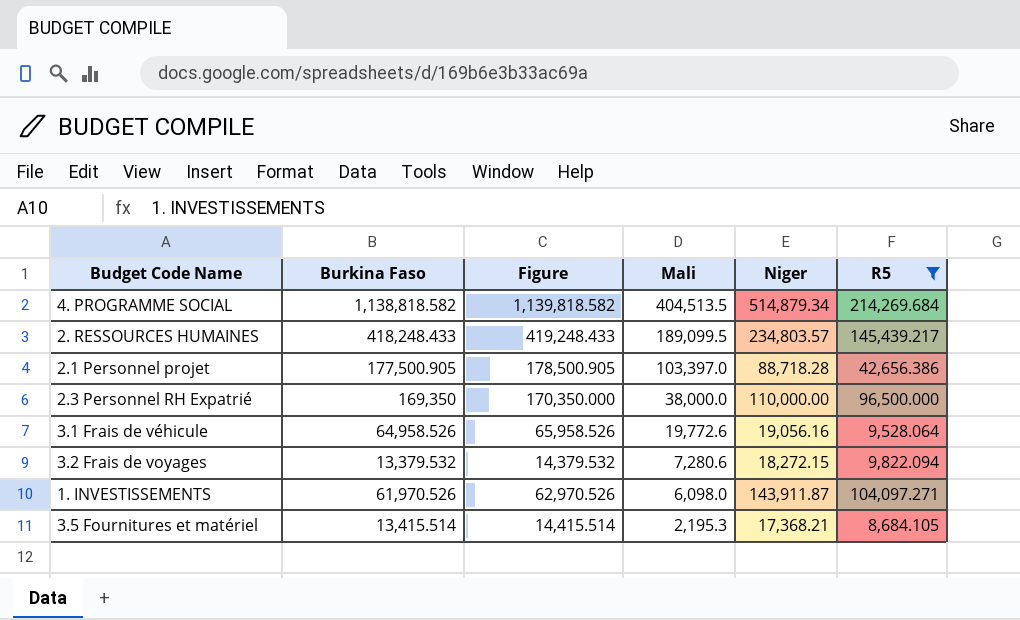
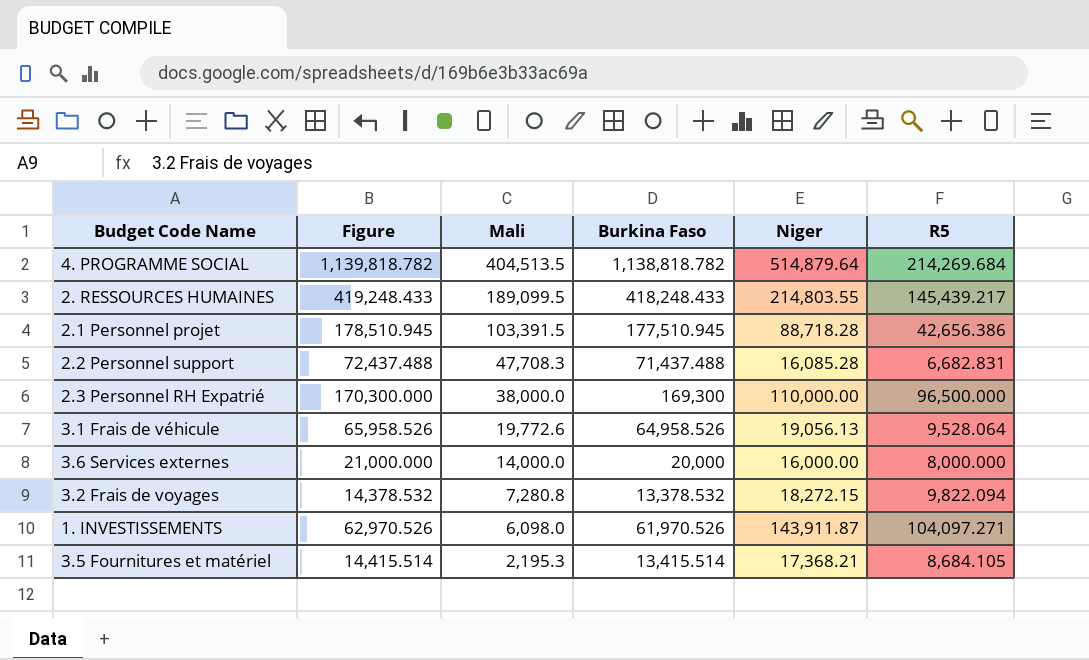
filter: R5 >= 8,684.105 -> none
column Burkina Faso | position: 2 -> 4
4. PROGRAMME SOCIAL | Figure: 1,139,818.582 -> 1,139,818.782
4. PROGRAMME SOCIAL | Burkina Faso: 1,138,818.582 -> 1,138,818.782
4. PROGRAMME SOCIAL | Niger: 514,879.34 -> 514,879.64
2. RESSOURCES HUMAINES | Niger: 234,803.57 -> 214,803.55
2.1 Personnel projet | Figure: 178,500.905 -> 178,510.945
2.1 Personnel projet | Mali: 103,397.0 -> 103,391.5
2.1 Personnel projet | Burkina Faso: 177,500.905 -> 177,510.945
2.3 Personnel RH Expatrié | Figure: 170,350.000 -> 170,300.000
2.3 Personnel RH Expatrié | Burkina Faso: 169,350 -> 169,300
3.1 Frais de véhicule | Niger: 19,056.16 -> 19,056.13
3.2 Frais de voyages | Figure: 14,379.532 -> 14,378.532
3.2 Frais de voyages | Mali: 7,280.6 -> 7,280.8
3.2 Frais de voyages | Burkina Faso: 13,379.532 -> 13,378.532

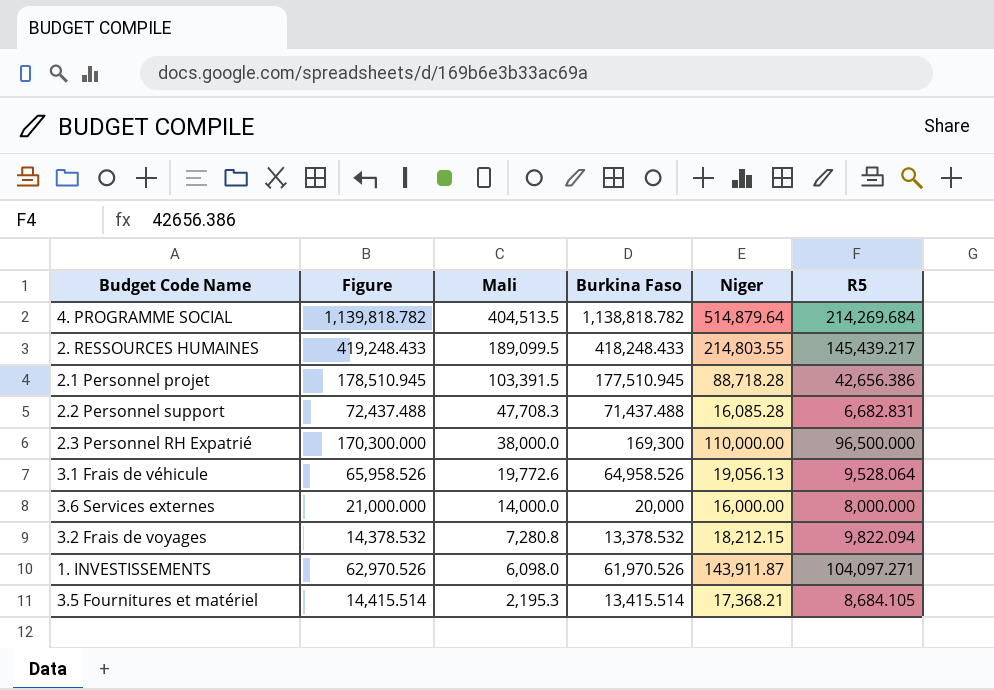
3.2 Frais de voyages | Niger: 18,272.15 -> 18,212.15

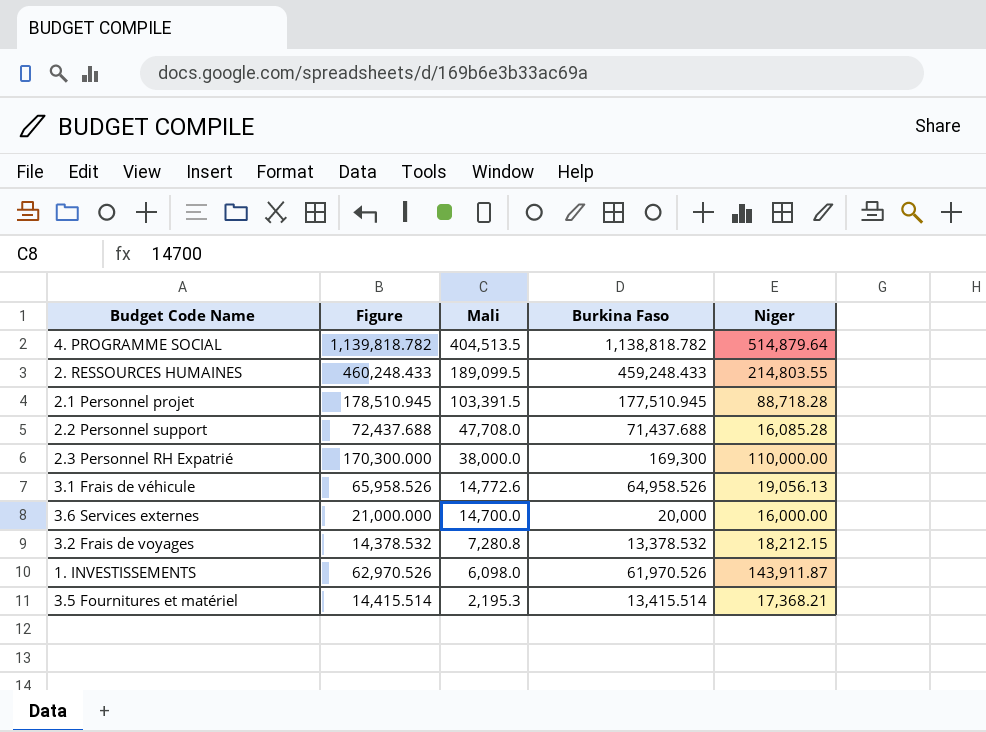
column R5 | position: 6 -> none
2. RESSOURCES HUMAINES | Figure: 419,248.433 -> 460,248.433
2. RESSOURCES HUMAINES | Burkina Faso: 418,248.433 -> 459,248.433
2.2 Personnel support | Figure: 72,437.488 -> 72,437.688
2.2 Personnel support | Mali: 47,708.3 -> 47,708.0
2.2 Personnel support | Burkina Faso: 71,437.488 -> 71,437.688
3.1 Frais de véhicule | Mali: 19,772.6 -> 14,772.6
3.6 Services externes | Mali: 14,000.0 -> 14,700.0

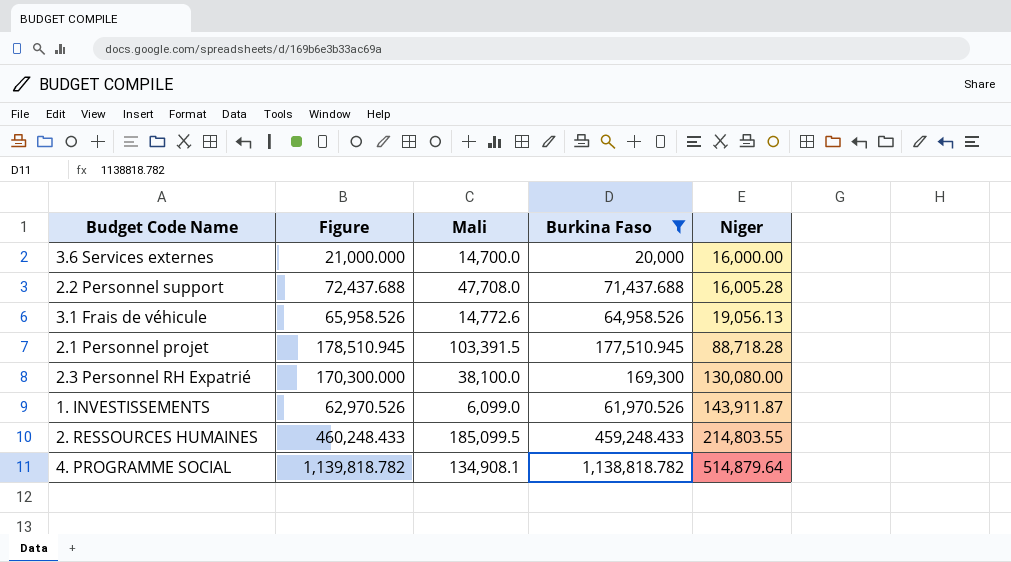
filter: none -> Burkina Faso >= 20,000
row order: Mali descending -> Niger ascending
2.2 Personnel support | Niger: 16,085.28 -> 16,005.28
2.3 Personnel RH Expatrié | Mali: 38,000.0 -> 38,100.0
2.3 Personnel RH Expatrié | Niger: 110,000.00 -> 130,080.00
1. INVESTISSEMENTS | Mali: 6,098.0 -> 6,099.0
2. RESSOURCES HUMAINES | Mali: 189,099.5 -> 185,099.5
4. PROGRAMME SOCIAL | Mali: 404,513.5 -> 134,908.1

